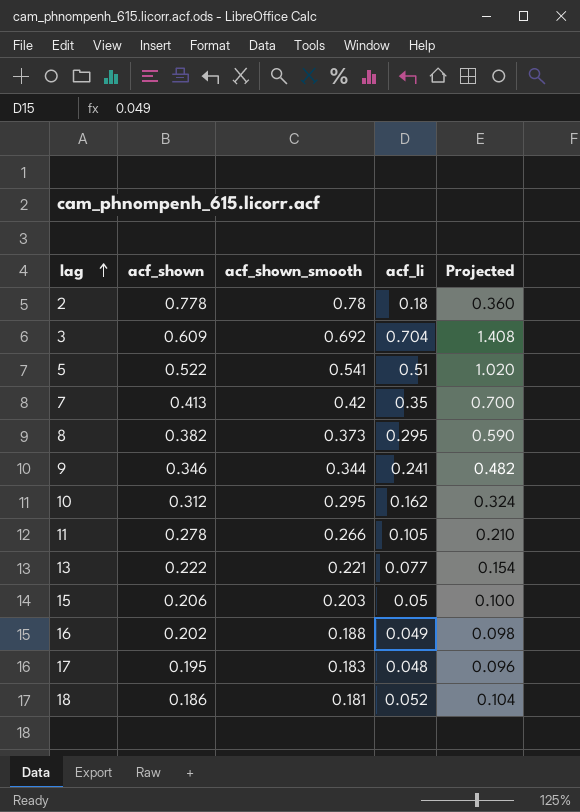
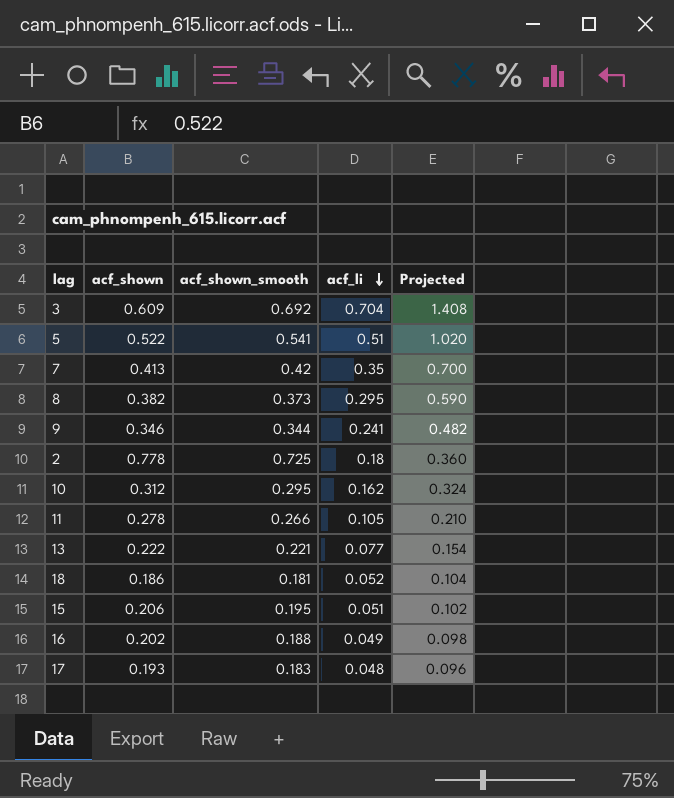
row order: lag ascending -> acf_li descending
2 | acf_shown_smooth: 0.78 -> 0.725
15 | acf_shown_smooth: 0.203 -> 0.195
15 | acf_li: 0.05 -> 0.051
15 | Projected: 0.100 -> 0.102
17 | acf_shown: 0.195 -> 0.193

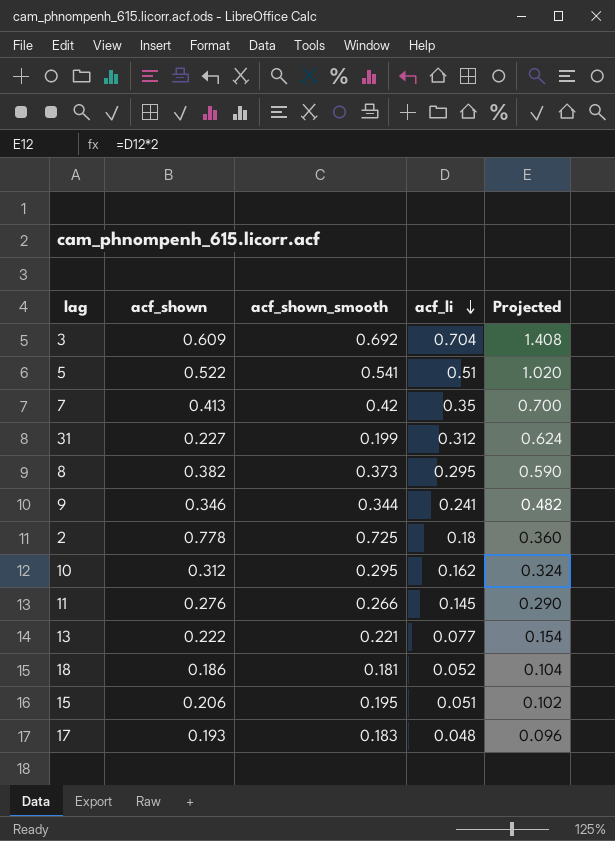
row 16: 0.202 | 0.188 | 0.049 | 0.098 -> none
row 31: none -> 0.227 | 0.199 | 0.312 | 0.624
11 | acf_shown: 0.278 -> 0.276
11 | acf_li: 0.105 -> 0.145
11 | Projected: 0.210 -> 0.290

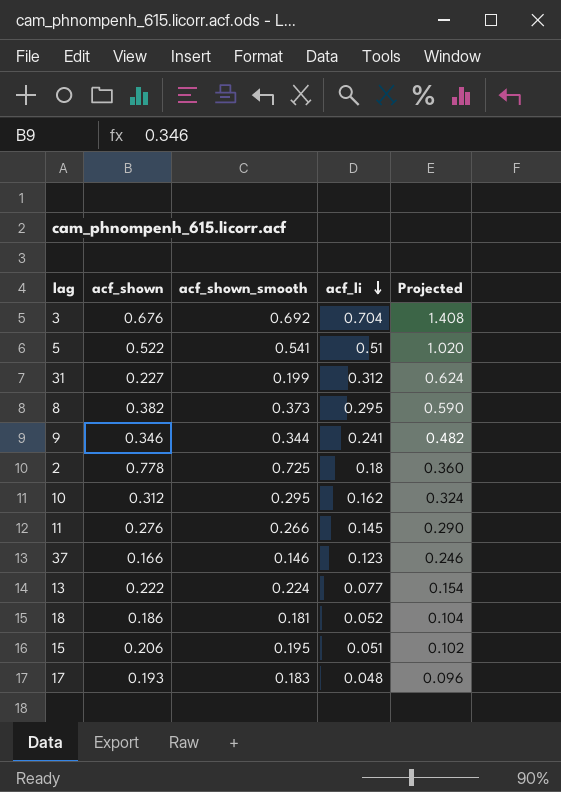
row 7: 0.413 | 0.42 | 0.35 | 0.700 -> none
3 | acf_shown: 0.609 -> 0.676
row 37: none -> 0.166 | 0.146 | 0.123 | 0.246
13 | acf_shown_smooth: 0.221 -> 0.224

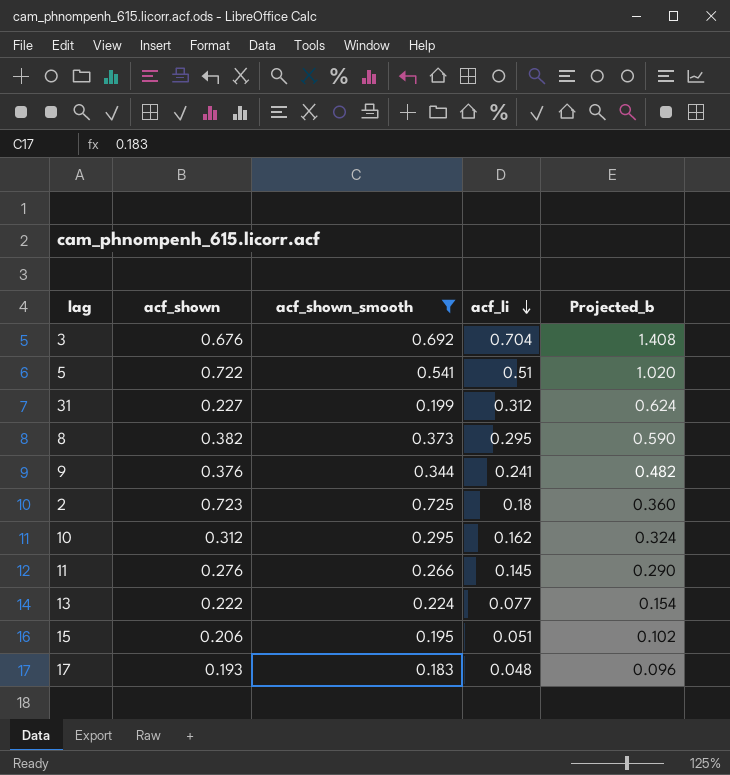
filter: none -> acf_shown_smooth >= 0.183
column name: Projected -> Projected_b
5 | acf_shown: 0.522 -> 0.722
9 | acf_shown: 0.346 -> 0.376
2 | acf_shown: 0.778 -> 0.723

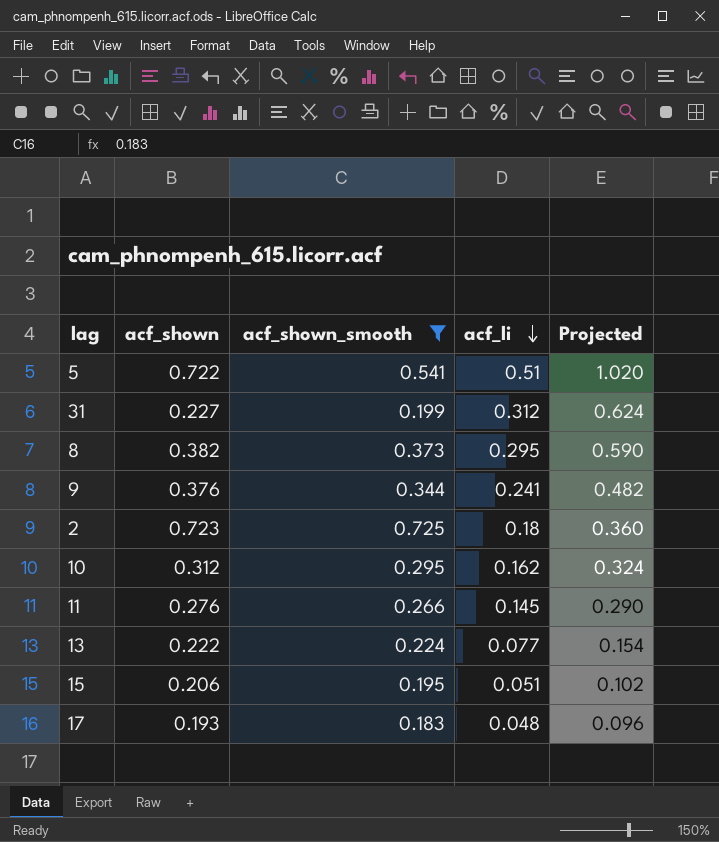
column name: Projected_b -> Projected
row 3: 0.676 | 0.692 | 0.704 | 1.408 -> none

